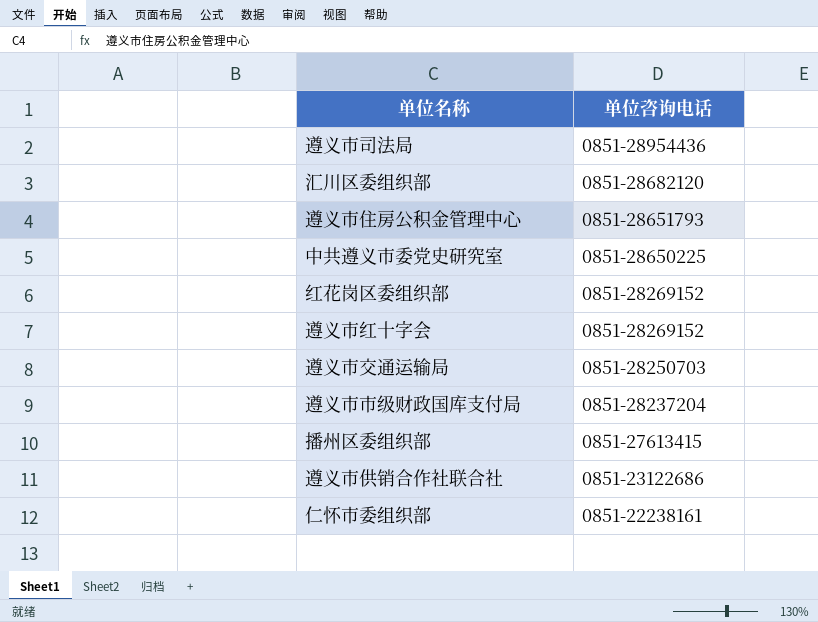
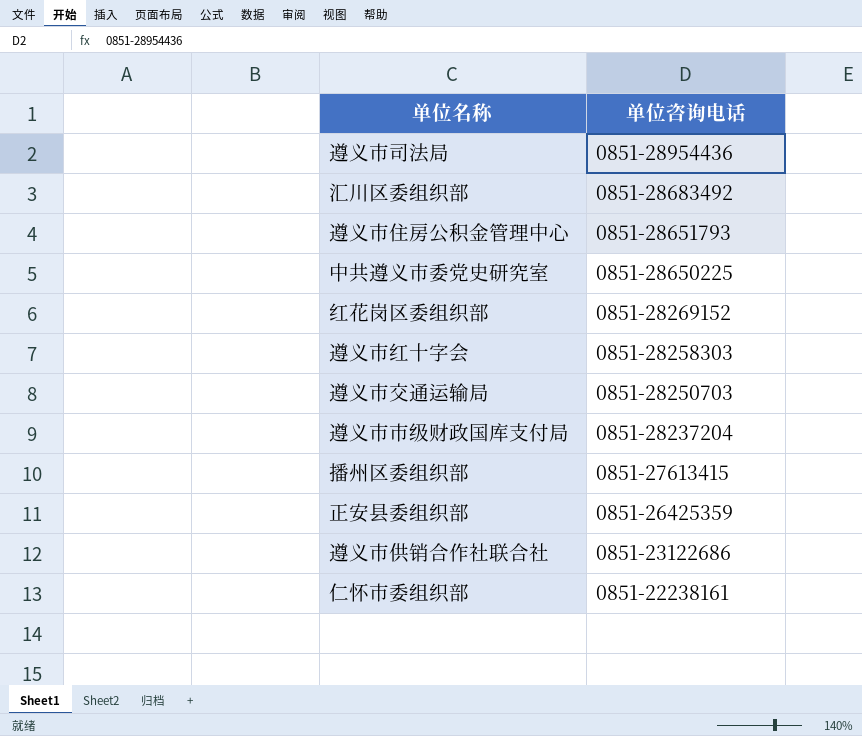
汇川区委组织部 | 单位咨询电话: 0851-28682120 -> 0851-28683492
遵义市红十字会 | 单位咨询电话: 0851-28269152 -> 0851-28258303
row 正安县委组织部: none -> 0851-26425359

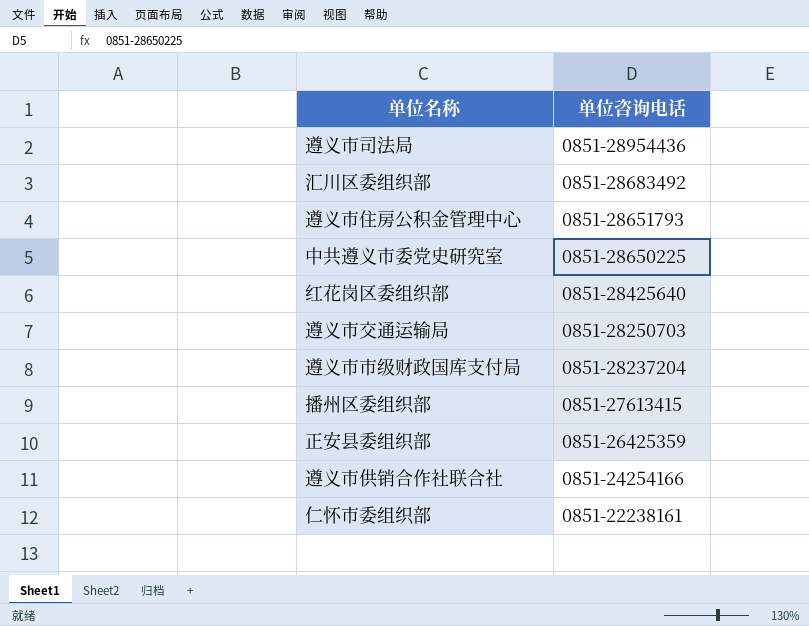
row 遵义市红十字会: 0851-28258303 -> none
红花岗区委组织部 | 单位咨询电话: 0851-28269152 -> 0851-28425640
遵义市供销合作社联合社 | 单位咨询电话: 0851-23122686 -> 0851-24254166

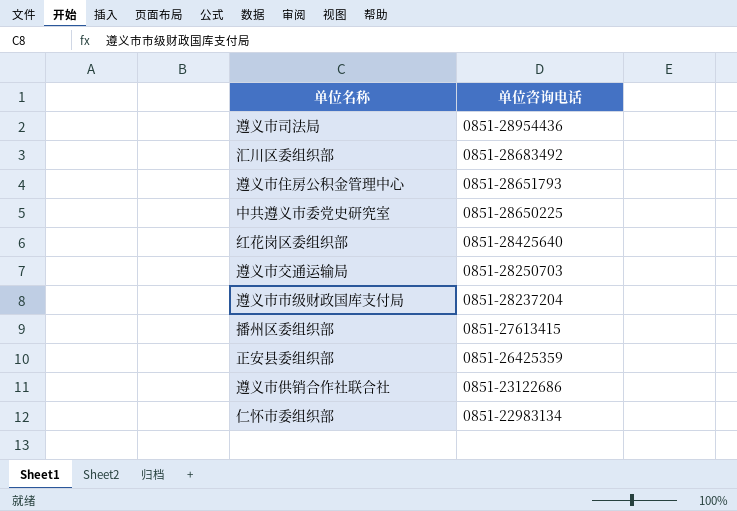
遵义市供销合作社联合社 | 单位咨询电话: 0851-24254166 -> 0851-23122686
仁怀市委组织部 | 单位咨询电话: 0851-22238161 -> 0851-22983134

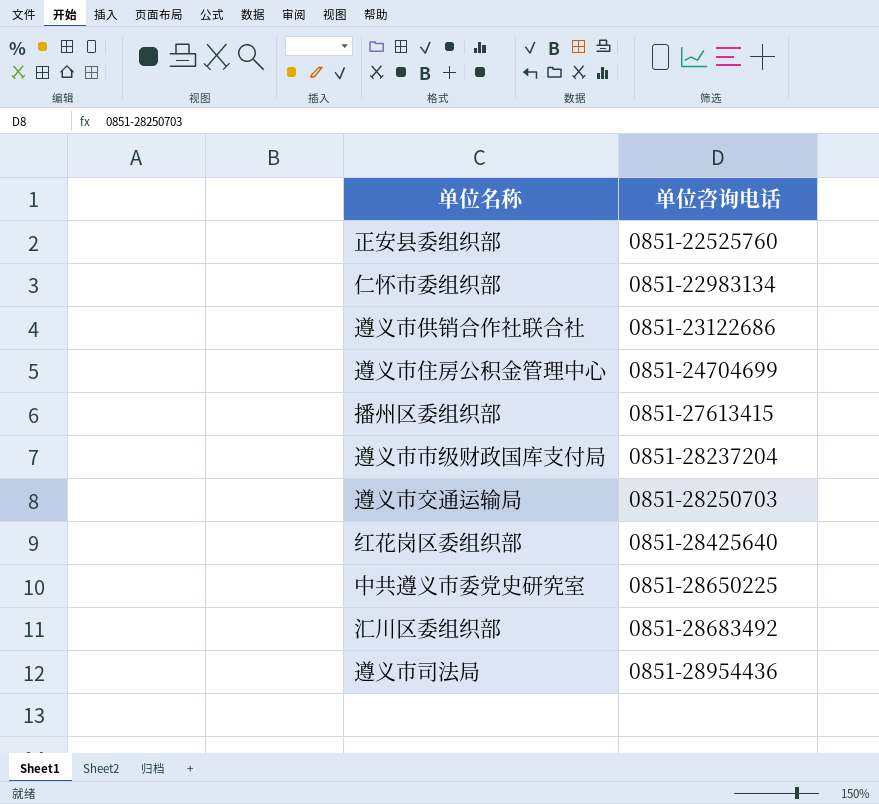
row order: 单位咨询电话 descending -> 单位咨询电话 ascending
正安县委组织部 | 单位咨询电话: 0851-26425359 -> 0851-22525760
遵义市住房公积金管理中心 | 单位咨询电话: 0851-28651793 -> 0851-24704699

